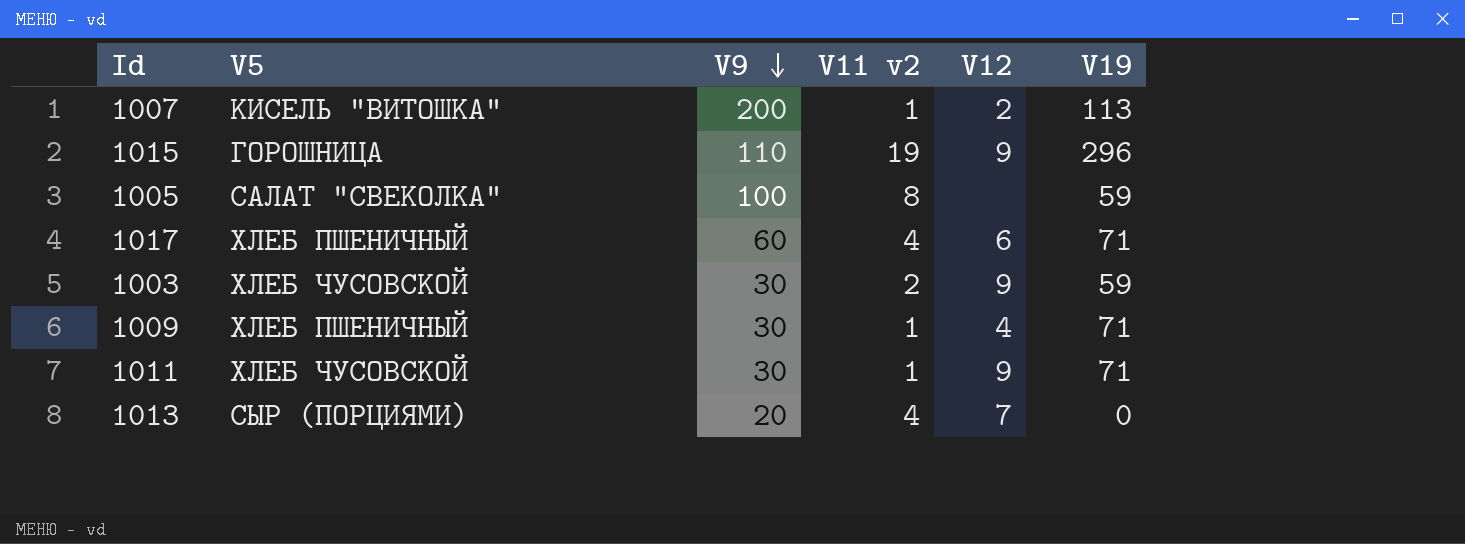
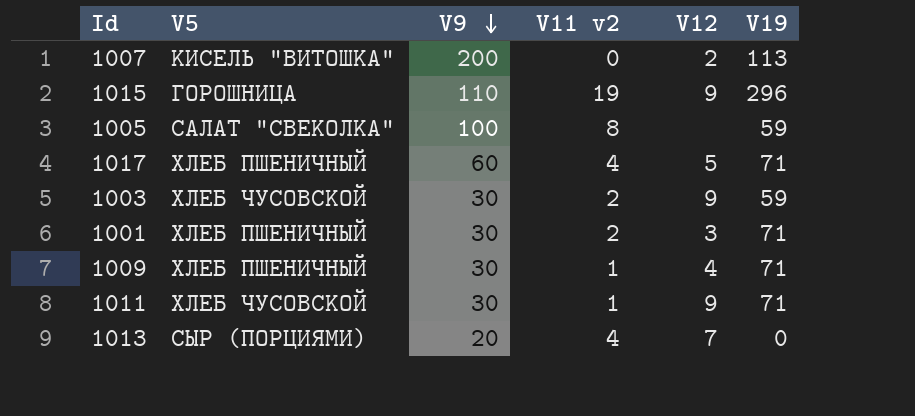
1007 | V11 v2: 1 -> 0
1017 | V12: 6 -> 5
row 1001: none -> ХЛЕБ ПШЕНИЧНЫЙ | 30 | 2 | 3 | 71

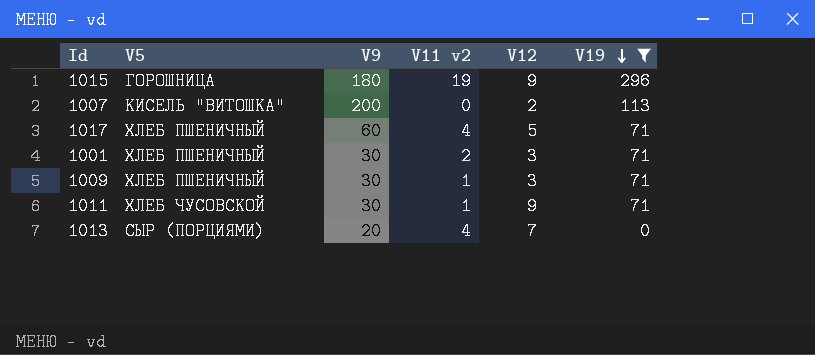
filter: none -> V19 != 59
row order: V9 descending -> V19 descending
1015 | V9: 110 -> 180
1009 | V12: 4 -> 3

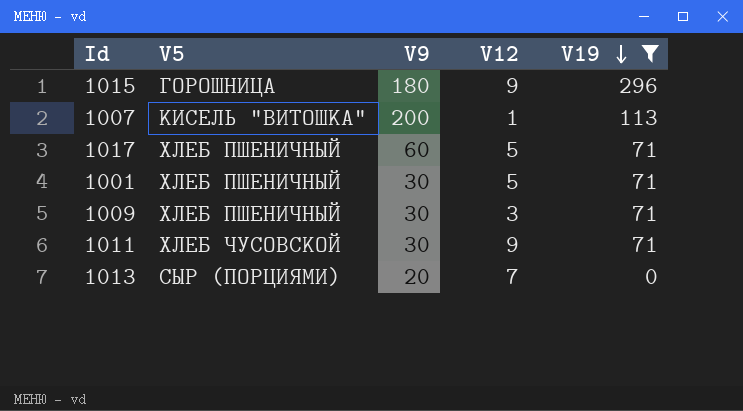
column V11 v2 | position: 4 -> none
1007 | V12: 2 -> 1
1001 | V12: 3 -> 5

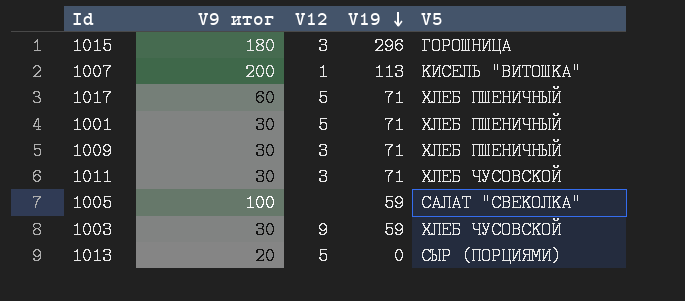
filter: V19 != 59 -> none
column name: V9 -> V9 итог
column V5 | position: 2 -> 5
1015 | V12: 9 -> 3
1011 | V12: 9 -> 3
1013 | V12: 7 -> 5

